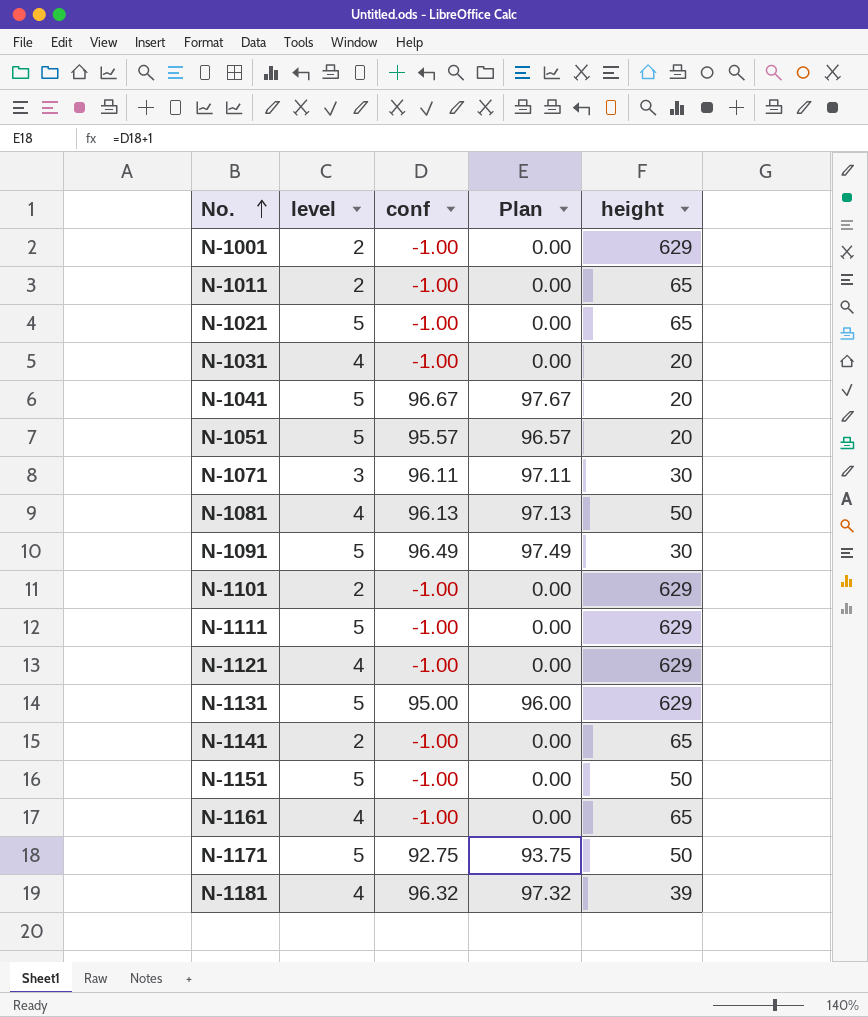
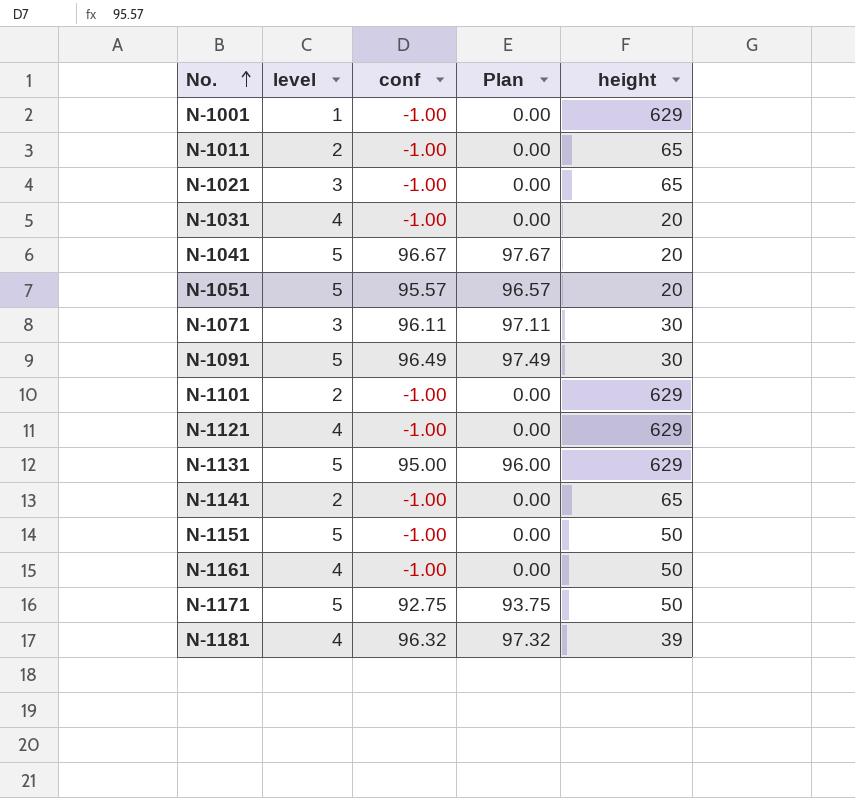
row N-1081: 4 | 96.13 | 97.13 | 50 -> none
row N-1111: 5 | -1.00 | 0.00 | 629 -> none
N-1001 | level: 2 -> 1
N-1021 | level: 5 -> 3
N-1161 | height: 65 -> 50

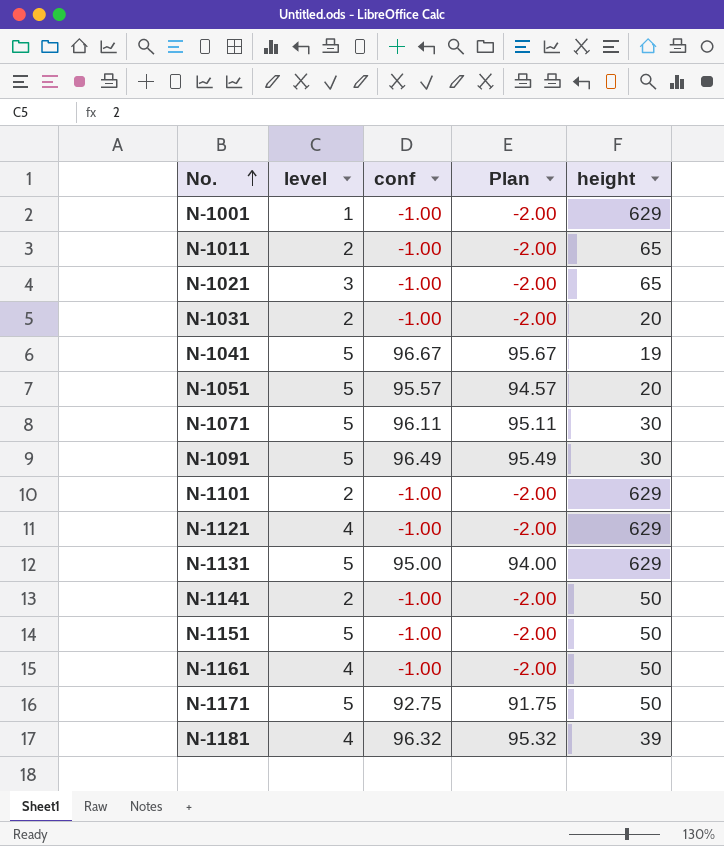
column Plan | formula: [conf] + 1 -> [conf] - 1
N-1031 | level: 4 -> 2
N-1041 | height: 20 -> 19
N-1071 | level: 3 -> 5
N-1141 | height: 65 -> 50

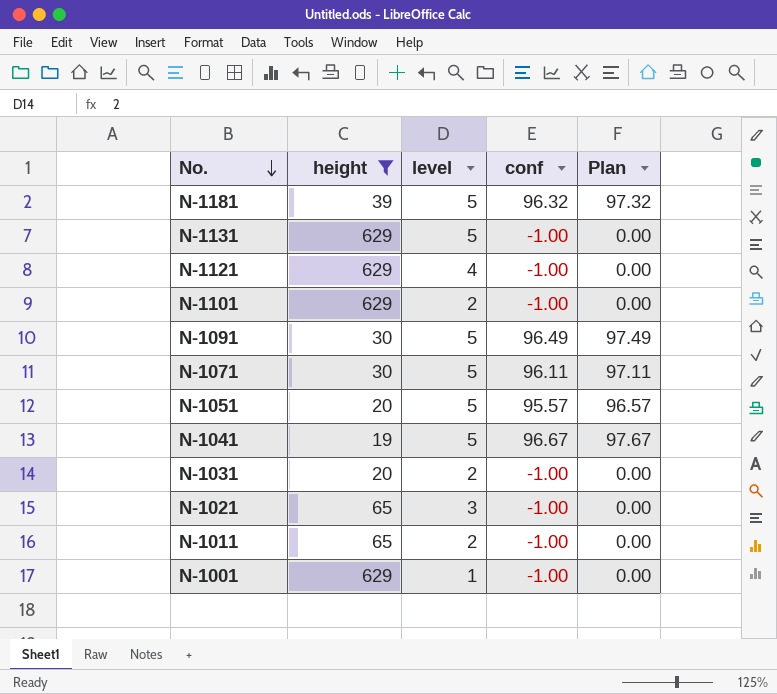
filter: none -> height != 50
row order: No. ascending -> No. descending
column height | position: 5 -> 2
column Plan | formula: [conf] - 1 -> [conf] + 1
N-1181 | level: 4 -> 5
N-1131 | conf: 95.00 -> -1.00

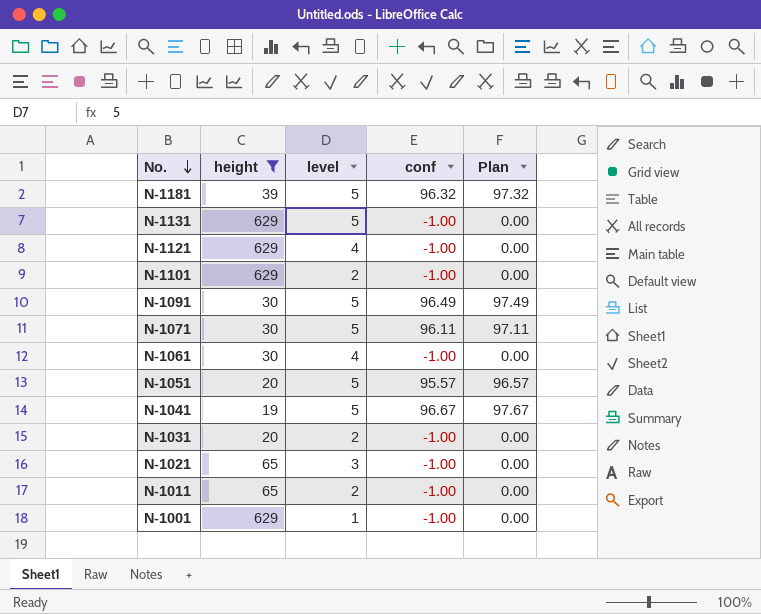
row N-1061: none -> 30 | 4 | -1.00 | 0.00

